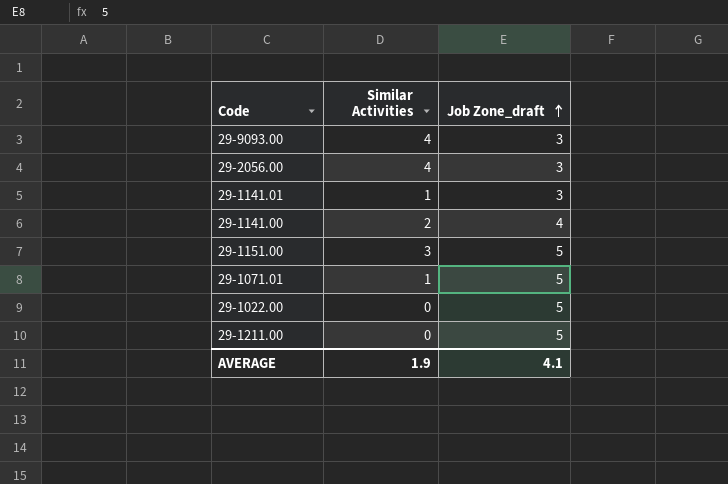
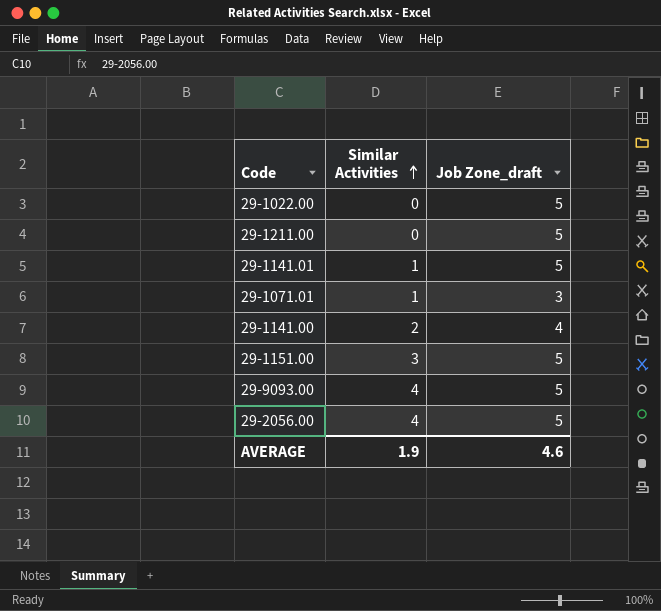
row order: Job Zone_draft ascending -> Similar Activities ascending
29-1141.01 | Job Zone_draft: 3 -> 5
29-1071.01 | Job Zone_draft: 5 -> 3
29-9093.00 | Job Zone_draft: 3 -> 5
29-2056.00 | Job Zone_draft: 3 -> 5
AVERAGE | Job Zone_draft: 4.1 -> 4.6

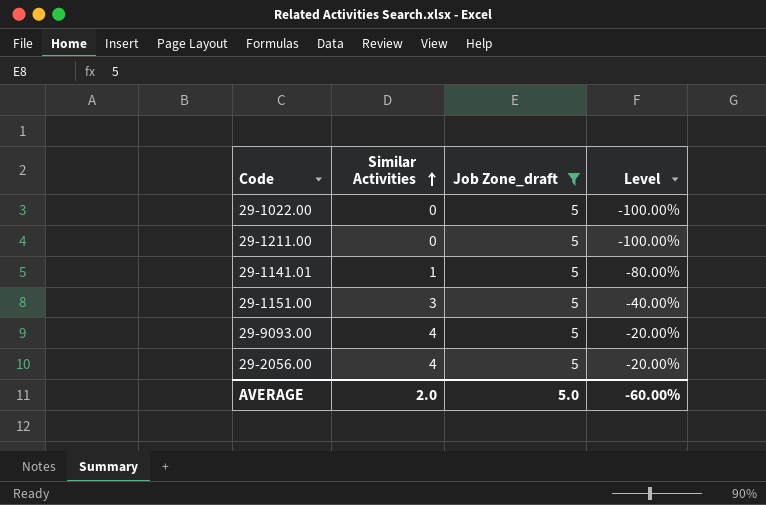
filter: none -> Job Zone_draft = 5
column Level | formula: none -> ([Similar Activities] - [Job Zone_draft]) / [Job Zone_draft]
AVERAGE | Similar Activities: 1.9 -> 2.0
AVERAGE | Job Zone_draft: 4.6 -> 5.0

